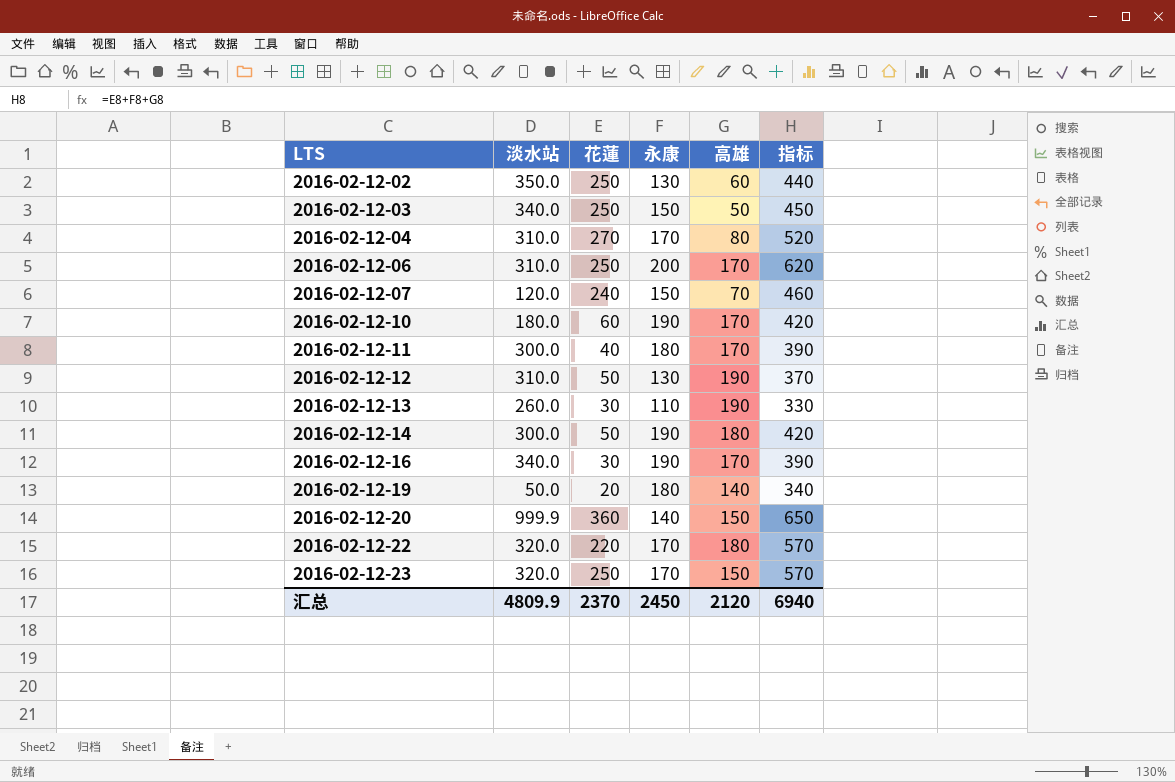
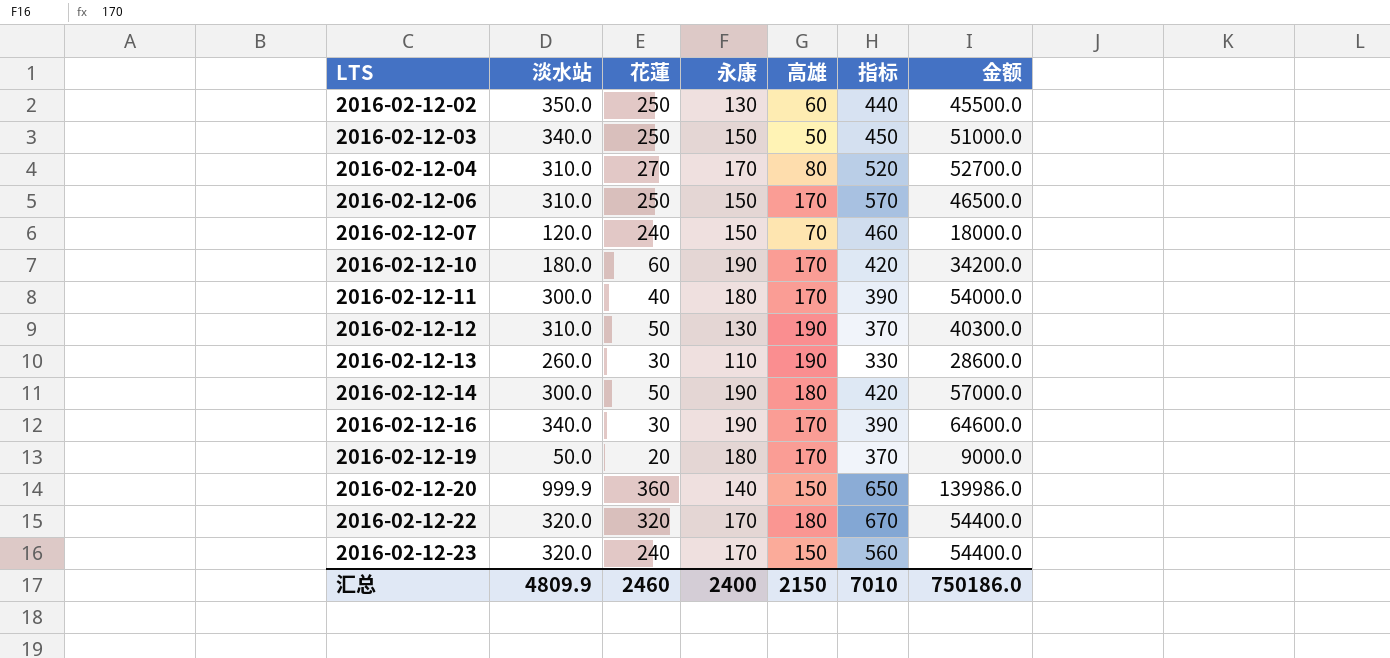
column 金额 | formula: none -> [淡水站] * [永康]
2016-02-12-06 | 永康: 200 -> 150
2016-02-12-06 | 指标: 620 -> 570
2016-02-12-19 | 高雄: 140 -> 170
2016-02-12-19 | 指标: 340 -> 370
2016-02-12-22 | 花蓮: 220 -> 320
2016-02-12-22 | 指标: 570 -> 670
2016-02-12-23 | 花蓮: 250 -> 240
2016-02-12-23 | 指标: 570 -> 560
汇总 | 花蓮: 2370 -> 2460
汇总 | 永康: 2450 -> 2400
汇总 | 高雄: 2120 -> 2150
汇总 | 指标: 6940 -> 7010

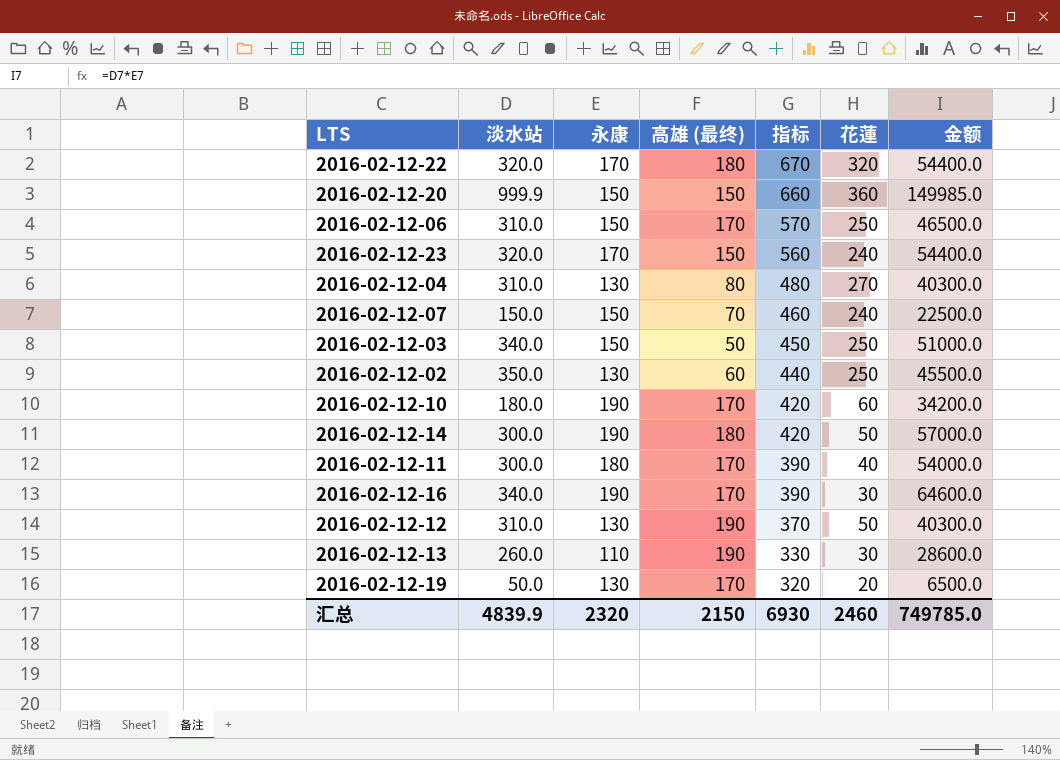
row order: LTS ascending -> 指标 descending
column name: 高雄 -> 高雄 (最终)
column 花蓮 | position: 3 -> 6
2016-02-12-20 | 永康: 140 -> 150
2016-02-12-20 | 指标: 650 -> 660
2016-02-12-20 | 金额: 139986.0 -> 149985.0
2016-02-12-04 | 永康: 170 -> 130
2016-02-12-04 | 指标: 520 -> 480
2016-02-12-04 | 金额: 52700.0 -> 40300.0
2016-02-12-07 | 淡水站: 120.0 -> 150.0
2016-02-12-07 | 金额: 18000.0 -> 22500.0
2016-02-12-19 | 永康: 180 -> 130
2016-02-12-19 | 指标: 370 -> 320
2016-02-12-19 | 金额: 9000.0 -> 6500.0
汇总 | 淡水站: 4809.9 -> 4839.9
汇总 | 永康: 2400 -> 2320
汇总 | 指标: 7010 -> 6930
汇总 | 金额: 750186.0 -> 749785.0

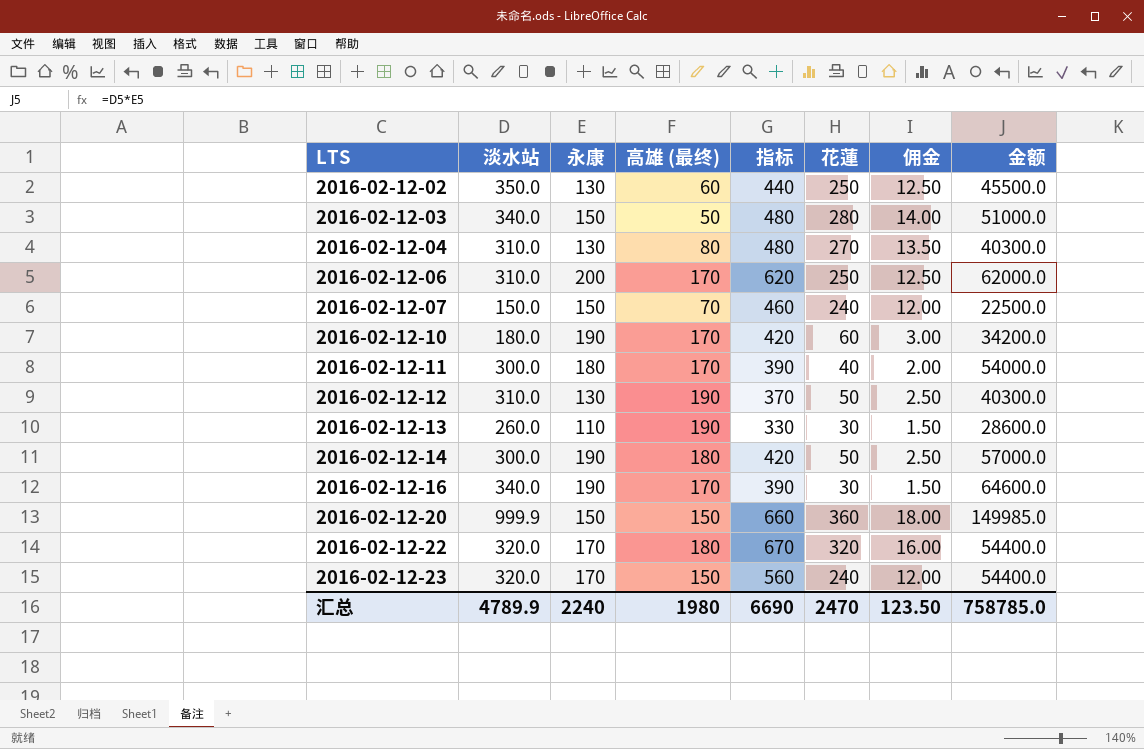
row order: 指标 descending -> LTS ascending
column 佣金 | formula: none -> [花蓮] * 0.05
row 2016-02-12-19: 50.0 | 130 | 170 | 320 | 20 | 6500.0 -> none
2016-02-12-03 | 指标: 450 -> 480
2016-02-12-03 | 花蓮: 250 -> 280
2016-02-12-06 | 永康: 150 -> 200
2016-02-12-06 | 指标: 570 -> 620
2016-02-12-06 | 金额: 46500.0 -> 62000.0
汇总 | 淡水站: 4839.9 -> 4789.9
汇总 | 永康: 2320 -> 2240
汇总 | 高雄 (最终): 2150 -> 1980
汇总 | 指标: 6930 -> 6690
汇总 | 花蓮: 2460 -> 2470
汇总 | 金额: 749785.0 -> 758785.0

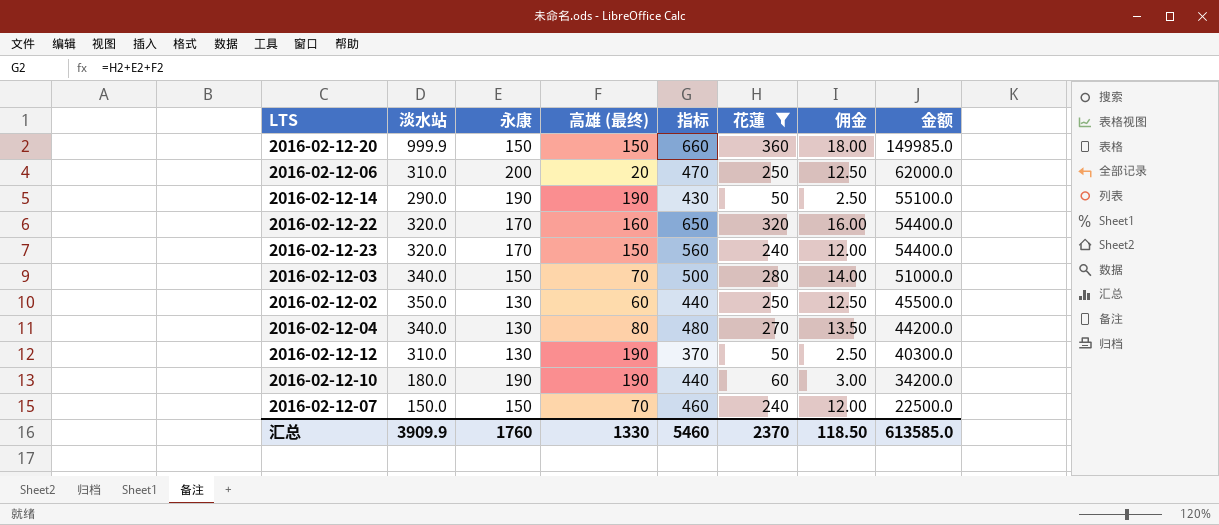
filter: none -> 花蓮 >= 50
row order: LTS ascending -> 金额 descending
2016-02-12-06 | 高雄 (最终): 170 -> 20
2016-02-12-06 | 指标: 620 -> 470
2016-02-12-14 | 淡水站: 300.0 -> 290.0
2016-02-12-14 | 高雄 (最终): 180 -> 190
2016-02-12-14 | 指标: 420 -> 430
2016-02-12-14 | 金额: 57000.0 -> 55100.0
2016-02-12-22 | 高雄 (最终): 180 -> 160
2016-02-12-22 | 指标: 670 -> 650
2016-02-12-03 | 高雄 (最终): 50 -> 70
2016-02-12-03 | 指标: 480 -> 500
2016-02-12-04 | 淡水站: 310.0 -> 340.0
2016-02-12-04 | 金额: 40300.0 -> 44200.0
2016-02-12-10 | 高雄 (最终): 170 -> 190
2016-02-12-10 | 指标: 420 -> 440
汇总 | 淡水站: 4789.9 -> 3909.9
汇总 | 永康: 2240 -> 1760
汇总 | 高雄 (最终): 1980 -> 1330
汇总 | 指标: 6690 -> 5460
汇总 | 花蓮: 2470 -> 2370
汇总 | 佣金: 123.50 -> 118.50
汇总 | 金额: 758785.0 -> 613585.0

